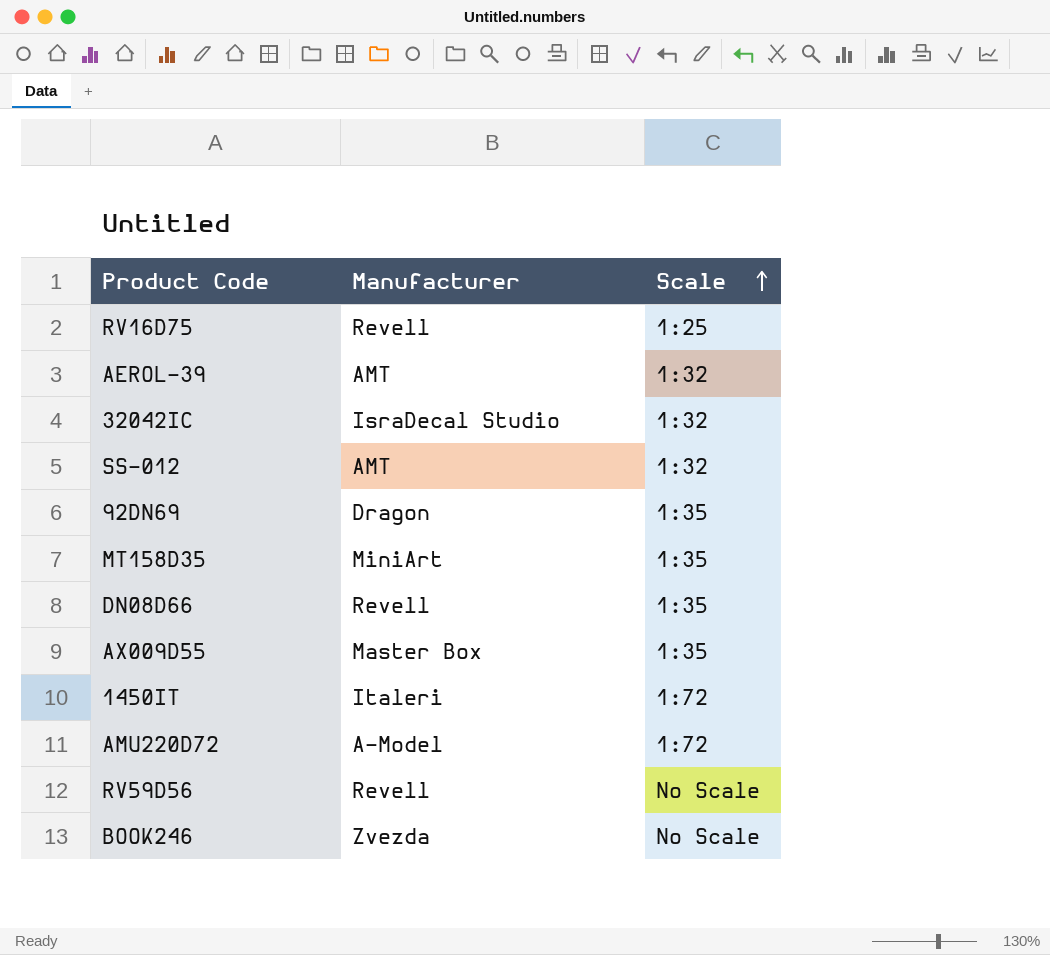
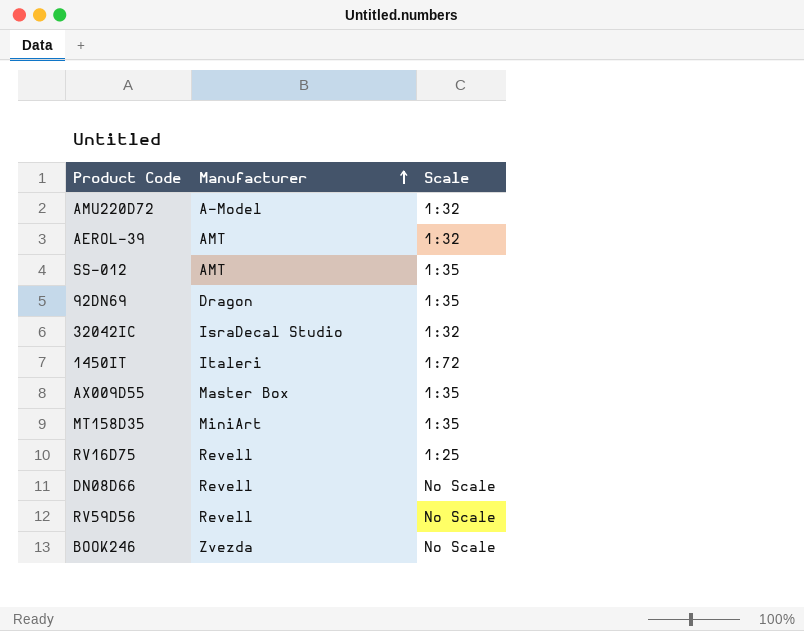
row order: Scale ascending -> Manufacturer ascending
AMU220D72 | Scale: 1:72 -> 1:32
SS-012 | Scale: 1:32 -> 1:35
DN08D66 | Scale: 1:35 -> No Scale

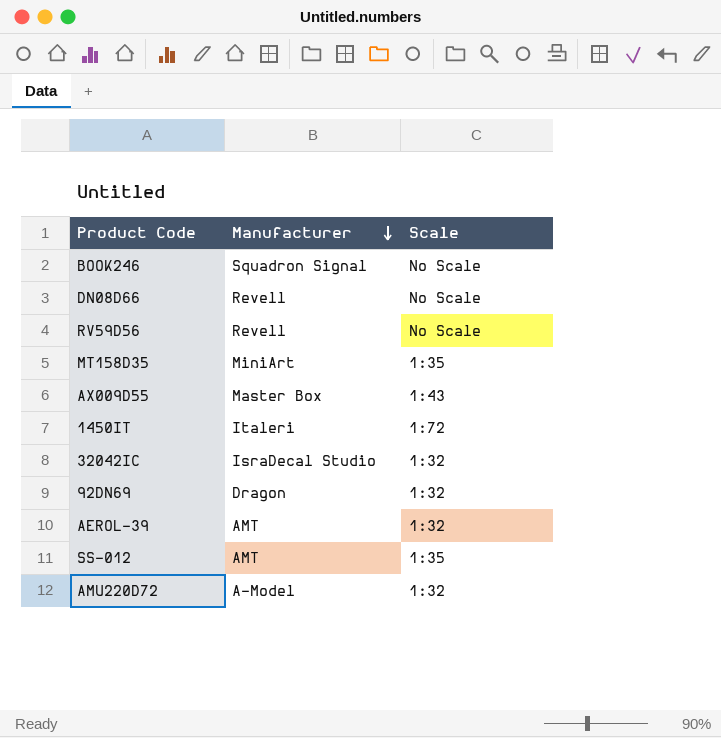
row order: Manufacturer ascending -> Manufacturer descending
row RV16D75: Revell | 1:25 -> none
BOOK246 | Manufacturer: Zvezda -> Squadron Signal
AX009D55 | Scale: 1:35 -> 1:43
92DN69 | Scale: 1:35 -> 1:32

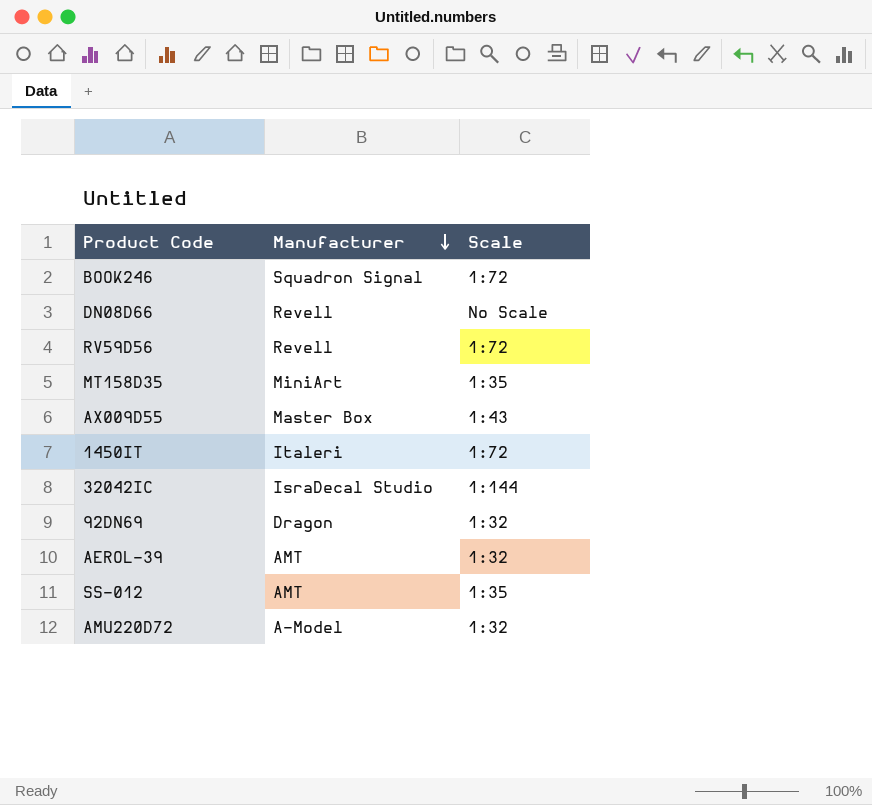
BOOK246 | Scale: No Scale -> 1:72
RV59D56 | Scale: No Scale -> 1:72
32042IC | Scale: 1:32 -> 1:144

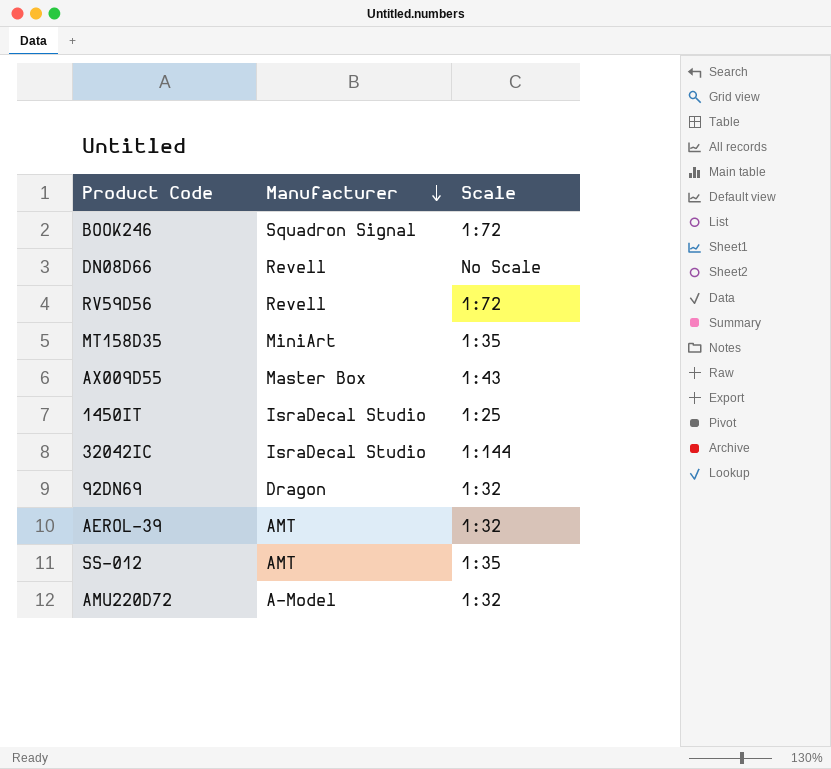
1450IT | Manufacturer: Italeri -> IsraDecal Studio
1450IT | Scale: 1:72 -> 1:25

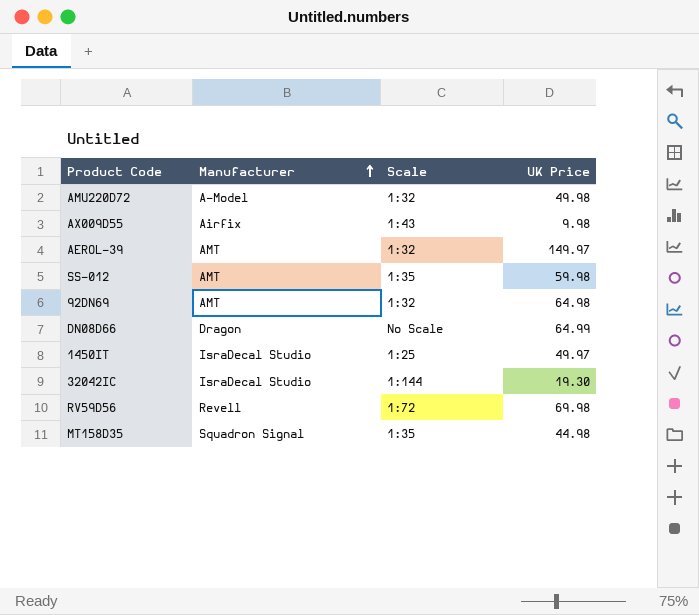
row order: Manufacturer descending -> Manufacturer ascending
column UK Price | position: none -> 4
row BOOK246: Squadron Signal | 1:72 -> none
AX009D55 | Manufacturer: Master Box -> Airfix
92DN69 | Manufacturer: Dragon -> AMT
DN08D66 | Manufacturer: Revell -> Dragon
MT158D35 | Manufacturer: MiniArt -> Squadron Signal

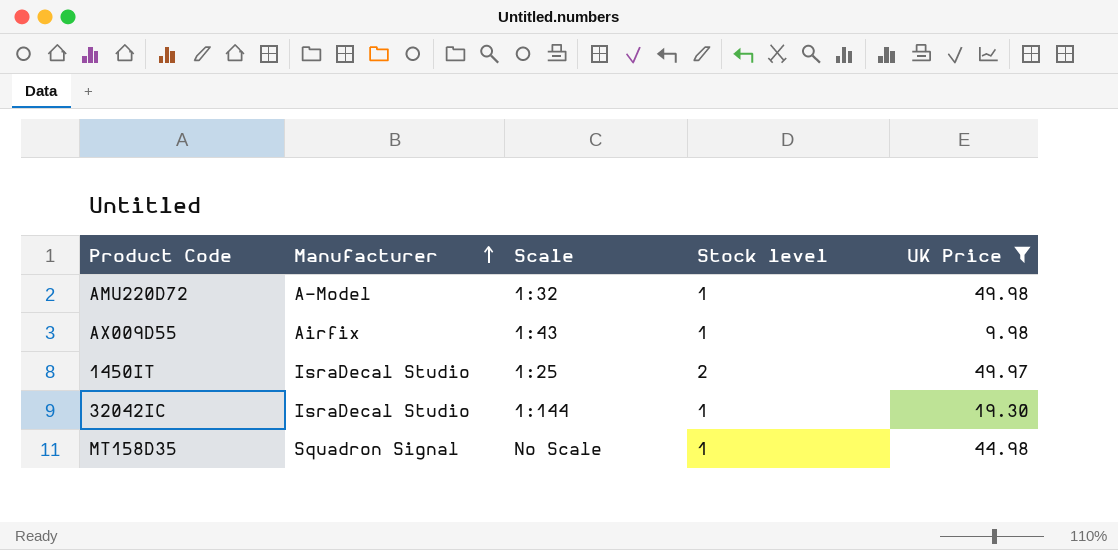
filter: none -> UK Price <= 49.98
column Stock level | position: none -> 4
MT158D35 | Scale: 1:35 -> No Scale

